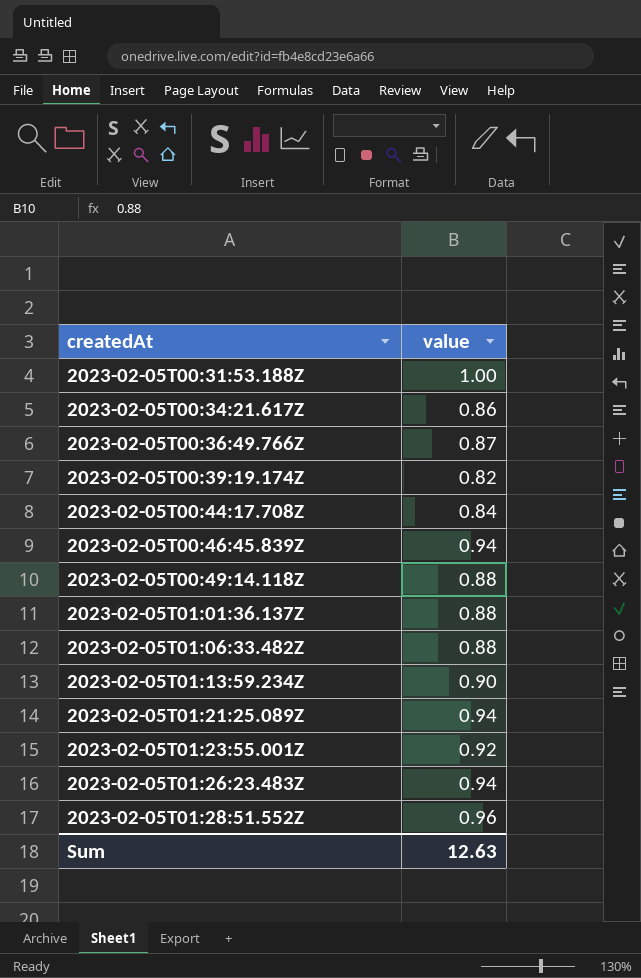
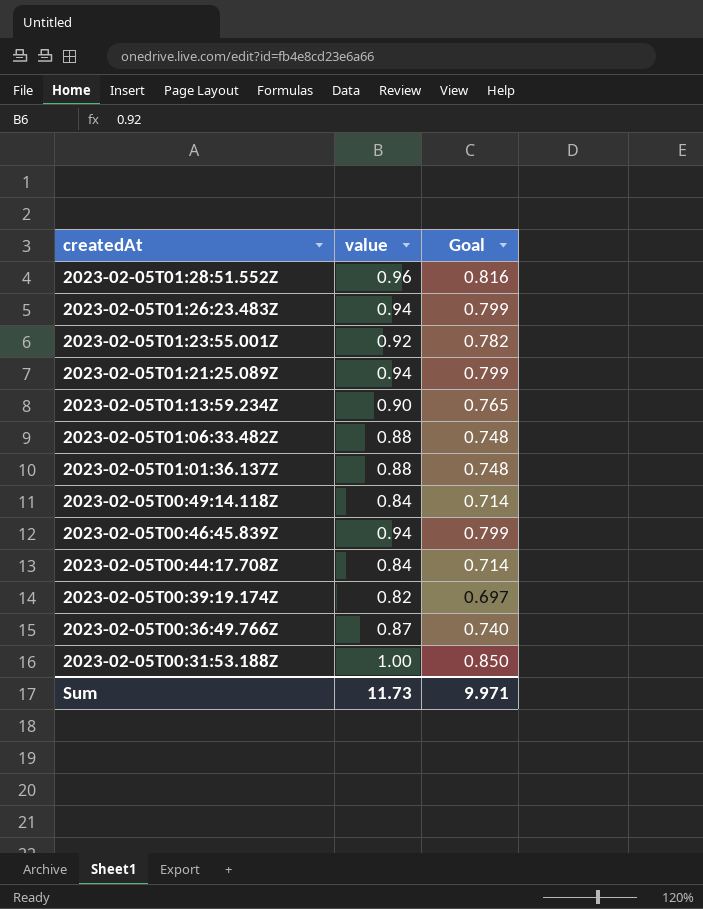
row order: createdAt ascending -> createdAt descending
column Goal | formula: none -> [value] * 0.85
row 2023-02-05T00:34:21.617Z: 0.86 -> none
2023-02-05T00:49:14.118Z | value: 0.88 -> 0.84
Sum | value: 12.63 -> 11.73

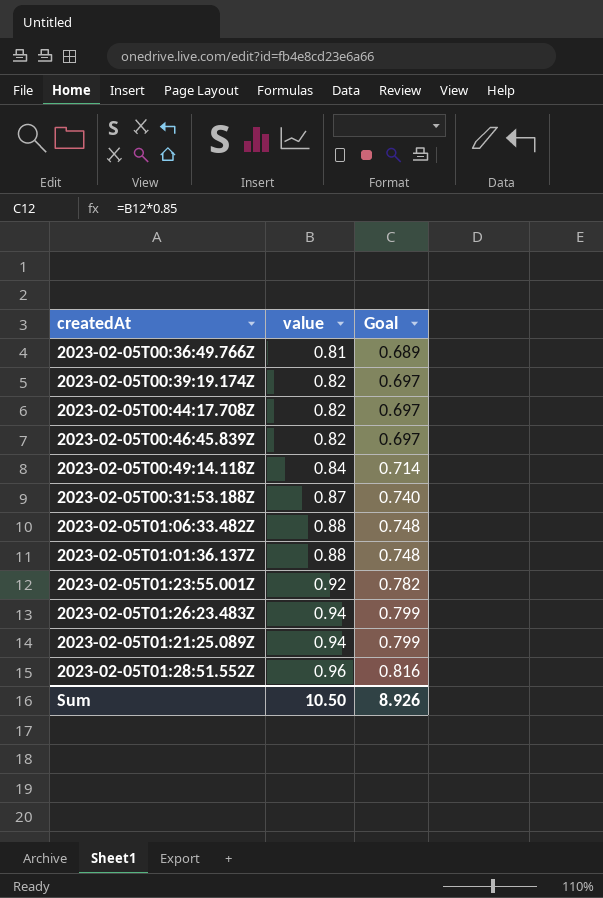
row order: createdAt descending -> value ascending
row 2023-02-05T01:13:59.234Z: 0.90 | 0.765 -> none
2023-02-05T00:36:49.766Z | value: 0.87 -> 0.81
2023-02-05T00:36:49.766Z | Goal: 0.740 -> 0.689
2023-02-05T00:44:17.708Z | value: 0.84 -> 0.82
2023-02-05T00:44:17.708Z | Goal: 0.714 -> 0.697
2023-02-05T00:46:45.839Z | value: 0.94 -> 0.82
2023-02-05T00:46:45.839Z | Goal: 0.799 -> 0.697
2023-02-05T00:31:53.188Z | value: 1.00 -> 0.87
2023-02-05T00:31:53.188Z | Goal: 0.850 -> 0.740
Sum | value: 11.73 -> 10.50
Sum | Goal: 9.971 -> 8.926

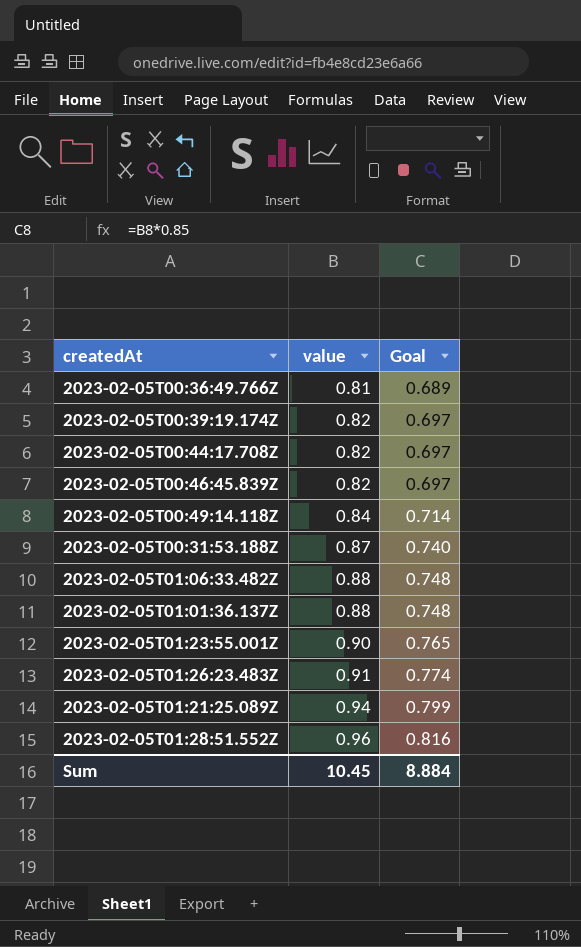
2023-02-05T01:23:55.001Z | value: 0.92 -> 0.90
2023-02-05T01:23:55.001Z | Goal: 0.782 -> 0.765
2023-02-05T01:26:23.483Z | value: 0.94 -> 0.91
2023-02-05T01:26:23.483Z | Goal: 0.799 -> 0.774
Sum | value: 10.50 -> 10.45
Sum | Goal: 8.926 -> 8.884

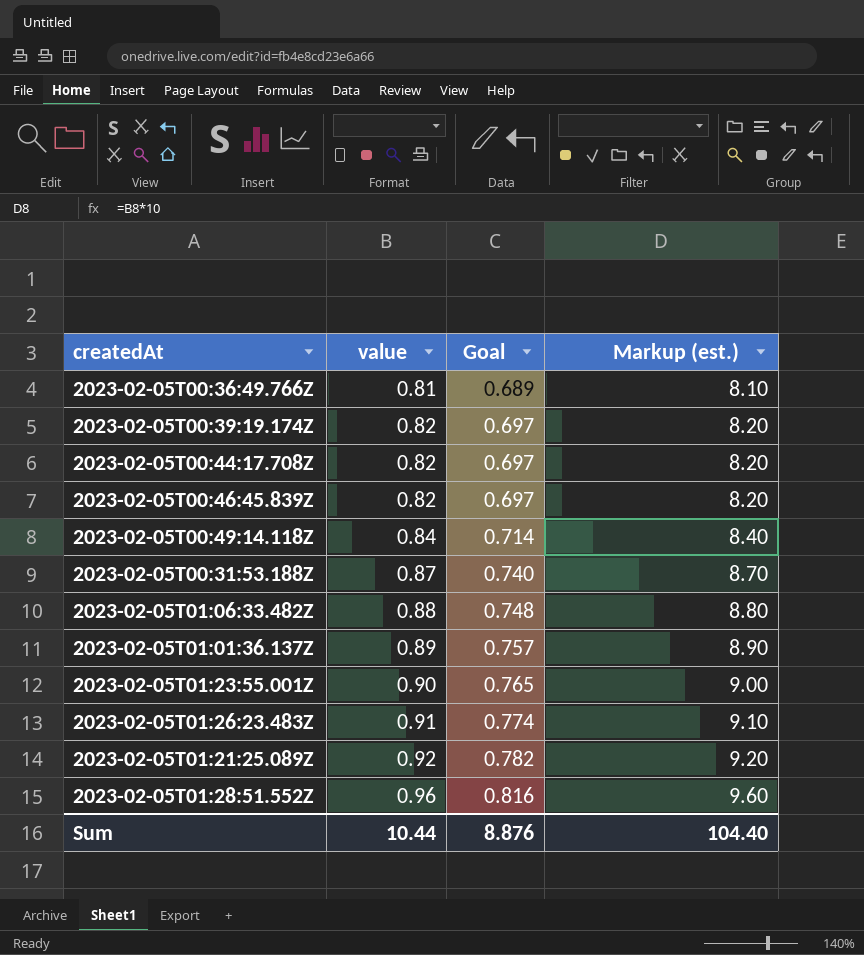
column Markup (est.) | formula: none -> [value] * 10
2023-02-05T01:01:36.137Z | value: 0.88 -> 0.89
2023-02-05T01:01:36.137Z | Goal: 0.748 -> 0.757
2023-02-05T01:21:25.089Z | value: 0.94 -> 0.92
2023-02-05T01:21:25.089Z | Goal: 0.799 -> 0.782
Sum | value: 10.45 -> 10.44
Sum | Goal: 8.884 -> 8.876

